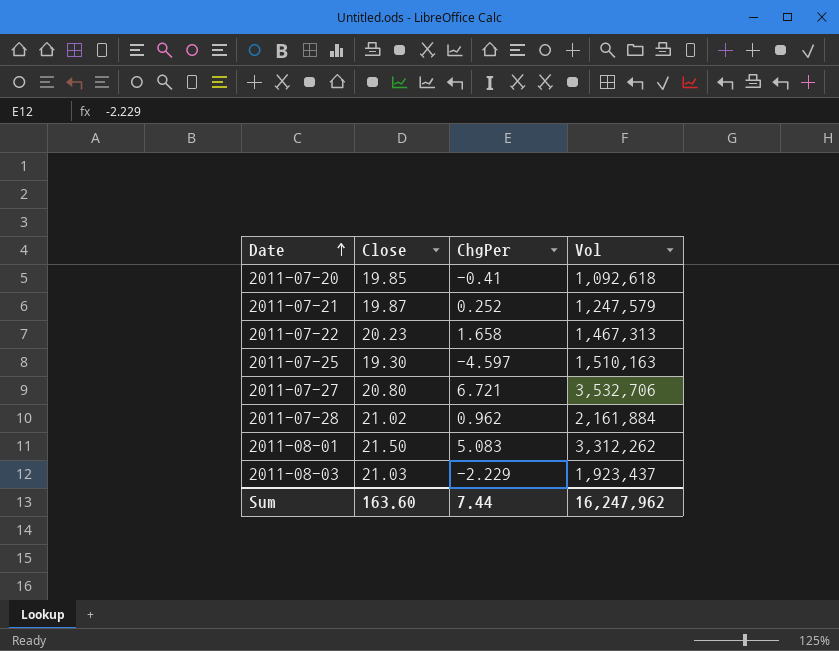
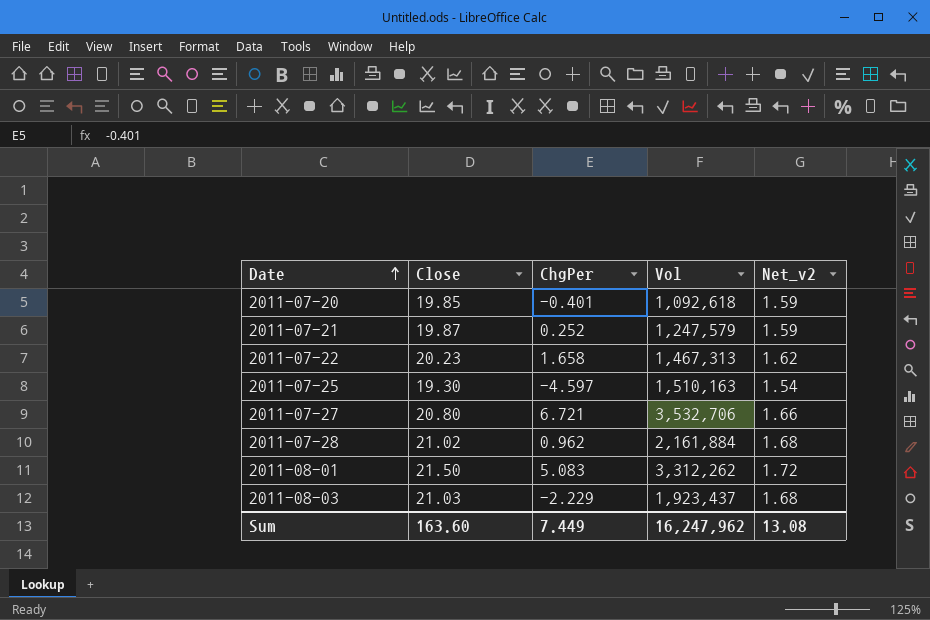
column Net_v2 | formula: none -> [Close] * 0.08
2011-07-20 | ChgPer: -0.41 -> -0.401
Sum | ChgPer: 7.44 -> 7.449

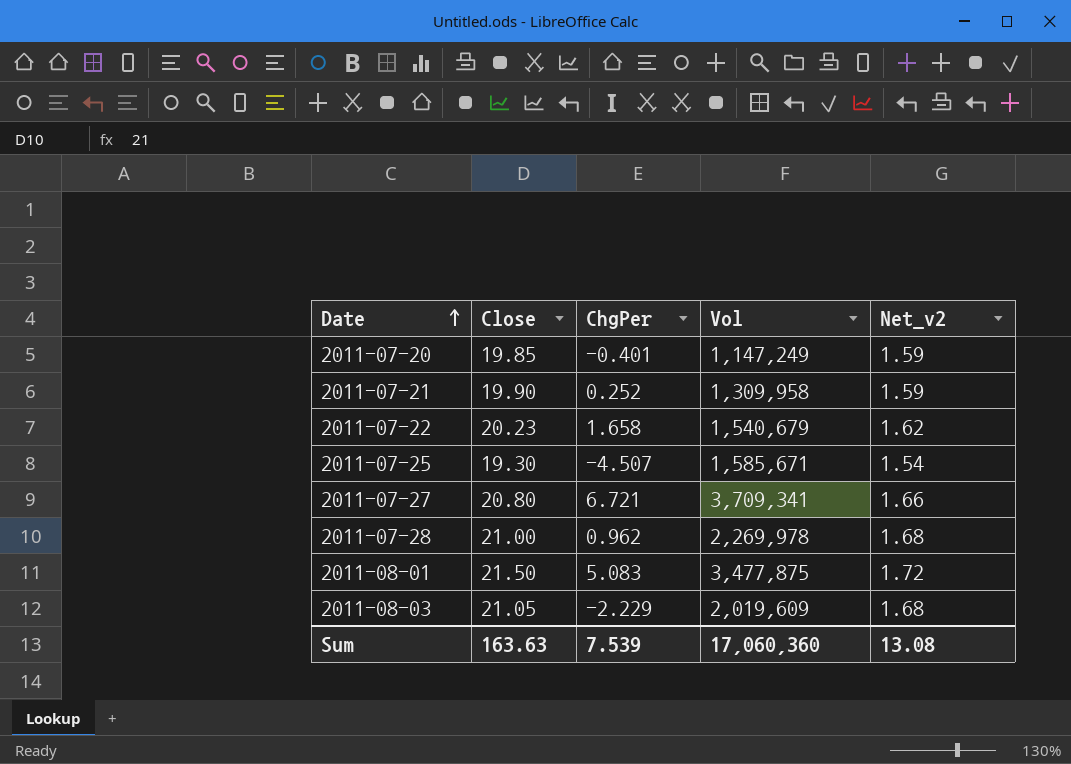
2011-07-20 | Vol: 1,092,618 -> 1,147,249
2011-07-21 | Close: 19.87 -> 19.90
2011-07-21 | Vol: 1,247,579 -> 1,309,958
2011-07-22 | Vol: 1,467,313 -> 1,540,679
2011-07-25 | ChgPer: -4.597 -> -4.507
2011-07-25 | Vol: 1,510,163 -> 1,585,671
2011-07-27 | Vol: 3,532,706 -> 3,709,341
2011-07-28 | Close: 21.02 -> 21.00
2011-07-28 | Vol: 2,161,884 -> 2,269,978
2011-08-01 | Vol: 3,312,262 -> 3,477,875
2011-08-03 | Close: 21.03 -> 21.05
2011-08-03 | Vol: 1,923,437 -> 2,019,609
Sum | Close: 163.60 -> 163.63
Sum | ChgPer: 7.449 -> 7.539
Sum | Vol: 16,247,962 -> 17,060,360

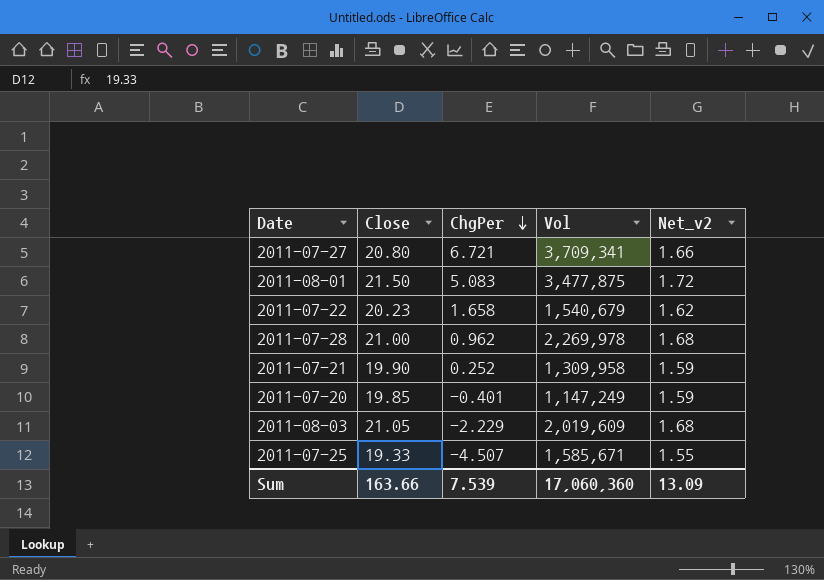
row order: Date ascending -> ChgPer descending
2011-07-25 | Close: 19.30 -> 19.33
2011-07-25 | Net_v2: 1.54 -> 1.55
Sum | Close: 163.63 -> 163.66
Sum | Net_v2: 13.08 -> 13.09

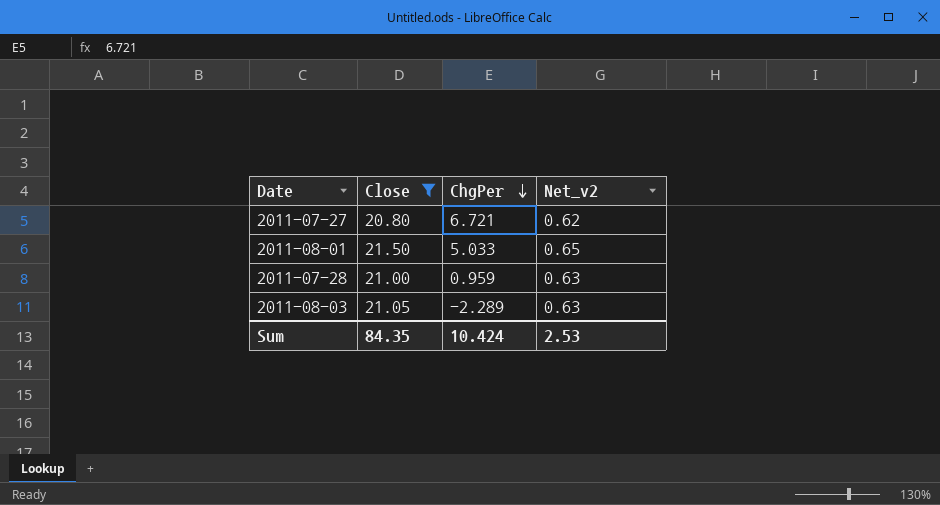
filter: none -> Close >= 20.80
column Vol | position: 4 -> none
column Net_v2 | formula: [Close] * 0.08 -> [Close] * 0.03
2011-08-01 | ChgPer: 5.083 -> 5.033
2011-07-28 | ChgPer: 0.962 -> 0.959
2011-08-03 | ChgPer: -2.229 -> -2.289
Sum | Close: 163.66 -> 84.35
Sum | ChgPer: 7.539 -> 10.424
Sum | Net_v2: 13.09 -> 2.53

